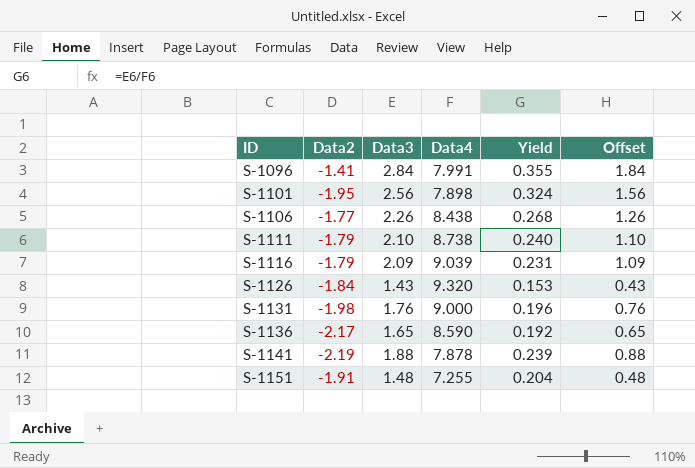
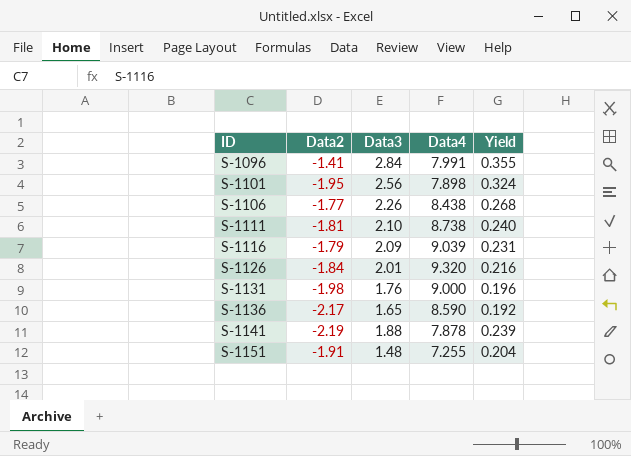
column Offset | formula: [Data3] - 1 -> none
S-1111 | Data2: -1.79 -> -1.81
S-1126 | Data3: 1.43 -> 2.01
S-1126 | Yield: 0.153 -> 0.216

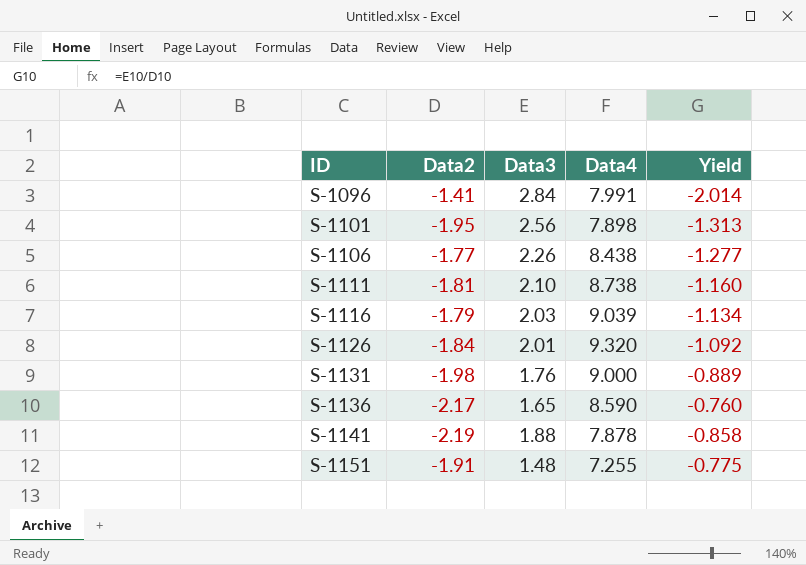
column Yield | formula: [Data3] / [Data4] -> [Data3] / [Data2]
S-1116 | Data3: 2.09 -> 2.03

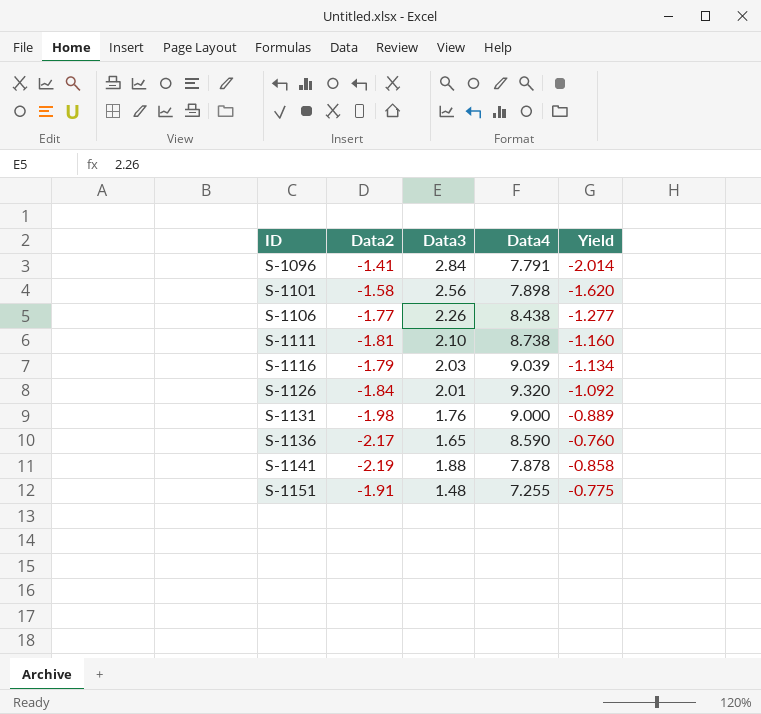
S-1096 | Data4: 7.991 -> 7.791
S-1101 | Data2: -1.95 -> -1.58
S-1101 | Yield: -1.313 -> -1.620

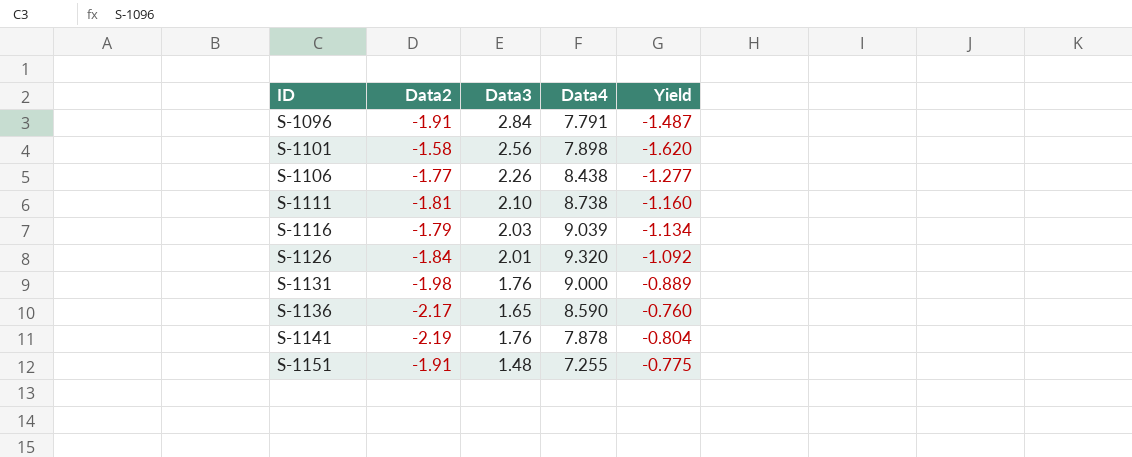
S-1096 | Data2: -1.41 -> -1.91
S-1096 | Yield: -2.014 -> -1.487
S-1141 | Data3: 1.88 -> 1.76
S-1141 | Yield: -0.858 -> -0.804

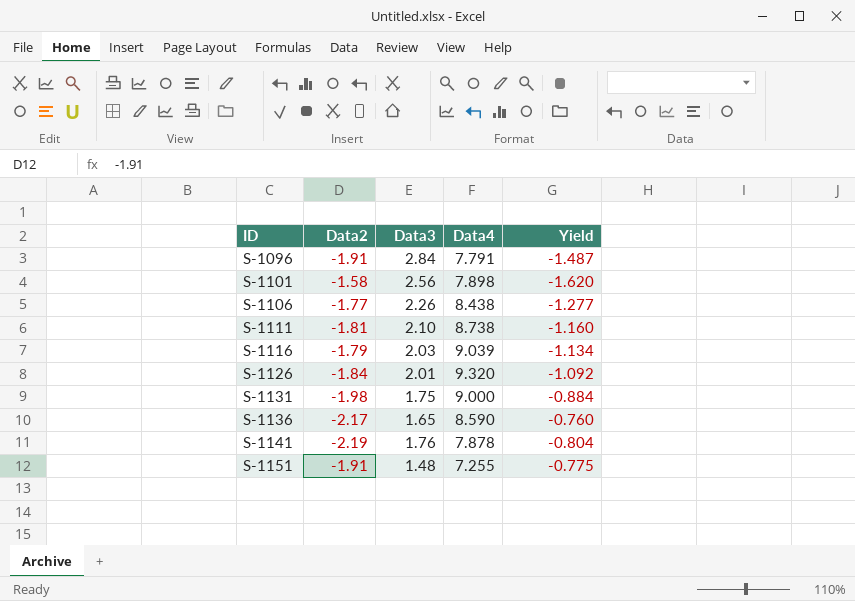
S-1131 | Data3: 1.76 -> 1.75
S-1131 | Yield: -0.889 -> -0.884

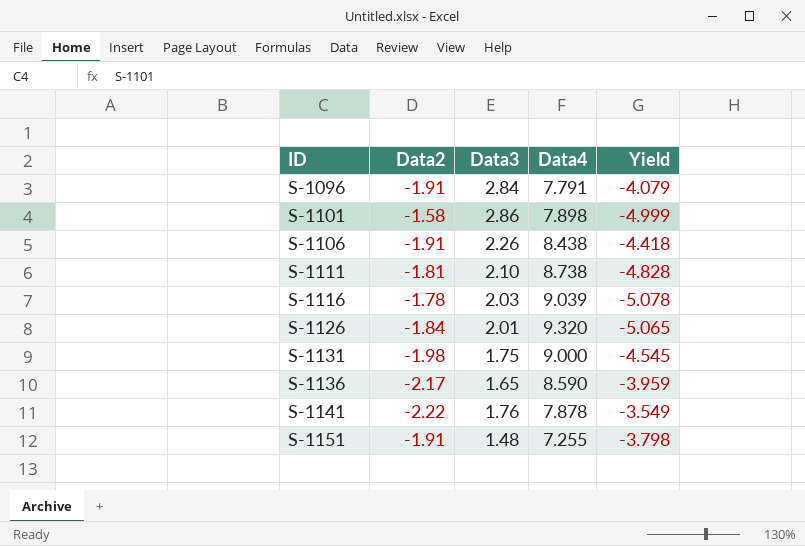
column Yield | formula: [Data3] / [Data2] -> [Data4] / [Data2]
S-1101 | Data3: 2.56 -> 2.86
S-1106 | Data2: -1.77 -> -1.91
S-1116 | Data2: -1.79 -> -1.78
S-1141 | Data2: -2.19 -> -2.22

